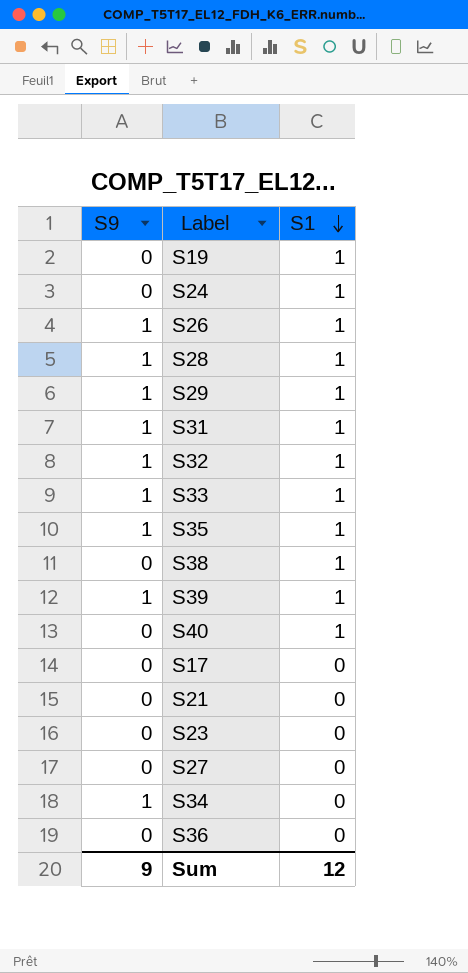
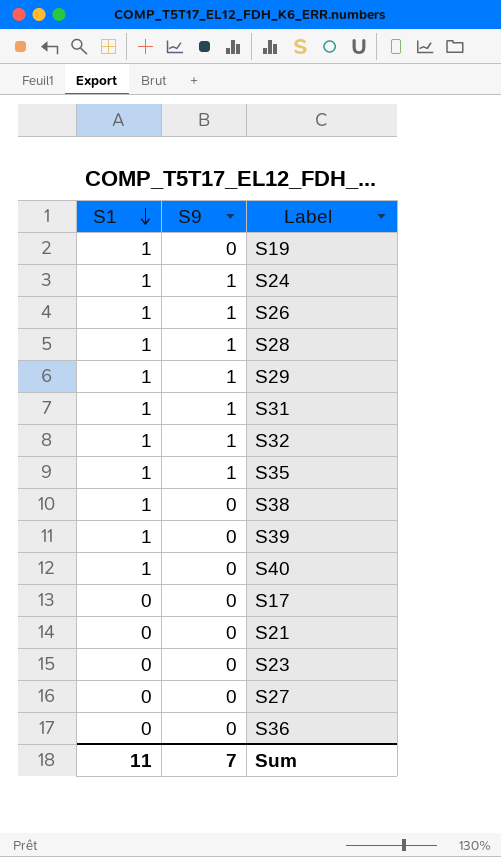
column S1 | position: 3 -> 1
row S33: 1 | 1 -> none
row S34: 1 | 0 -> none
S24 | S9: 0 -> 1
S39 | S9: 1 -> 0
Sum | S1: 12 -> 11
Sum | S9: 9 -> 7

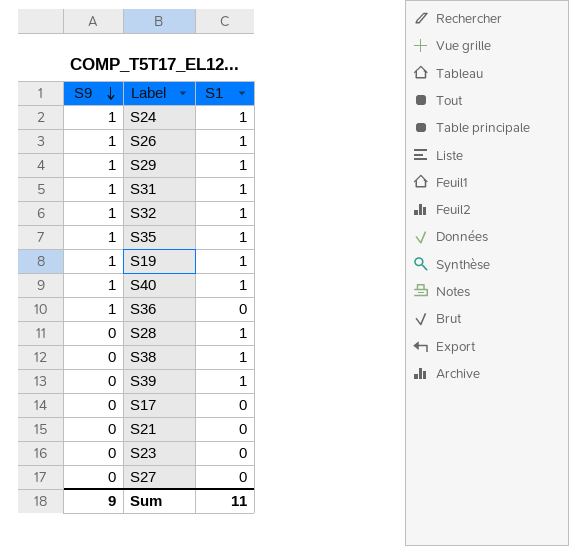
row order: S1 descending -> S9 descending
column S1 | position: 1 -> 3
S19 | S9: 0 -> 1
S40 | S9: 0 -> 1
S36 | S9: 0 -> 1
S28 | S9: 1 -> 0
Sum | S9: 7 -> 9

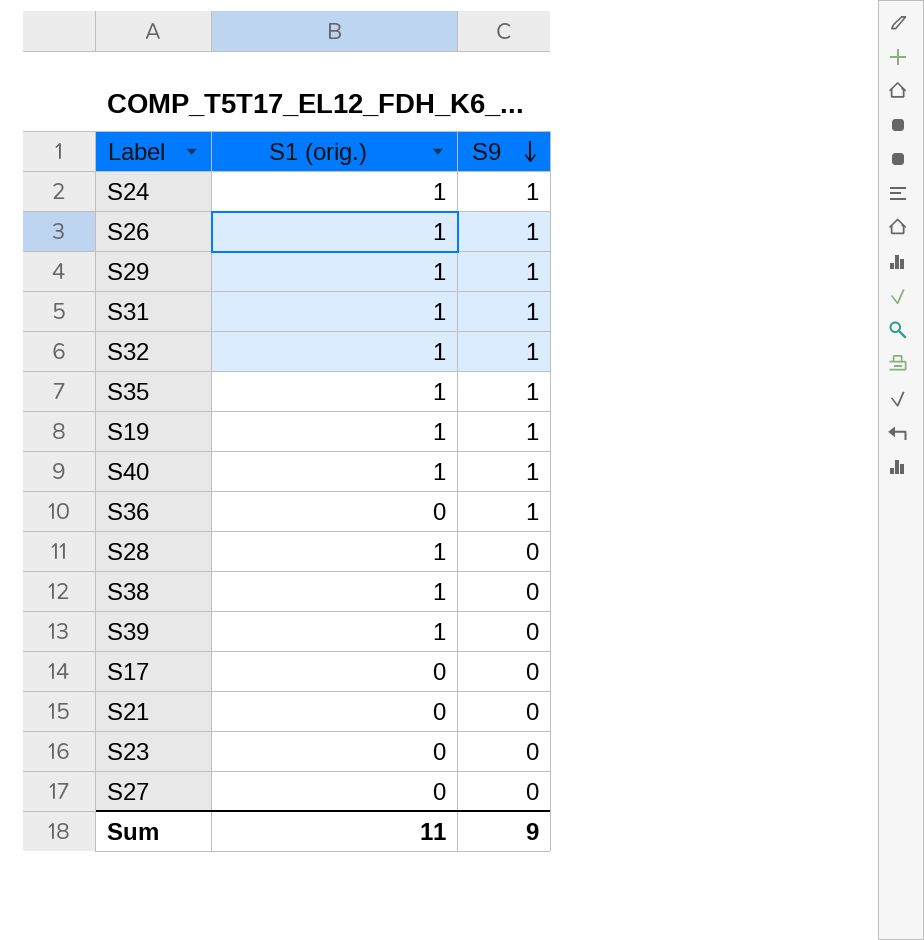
column name: S1 -> S1 (orig.)
column S9 | position: 1 -> 3

